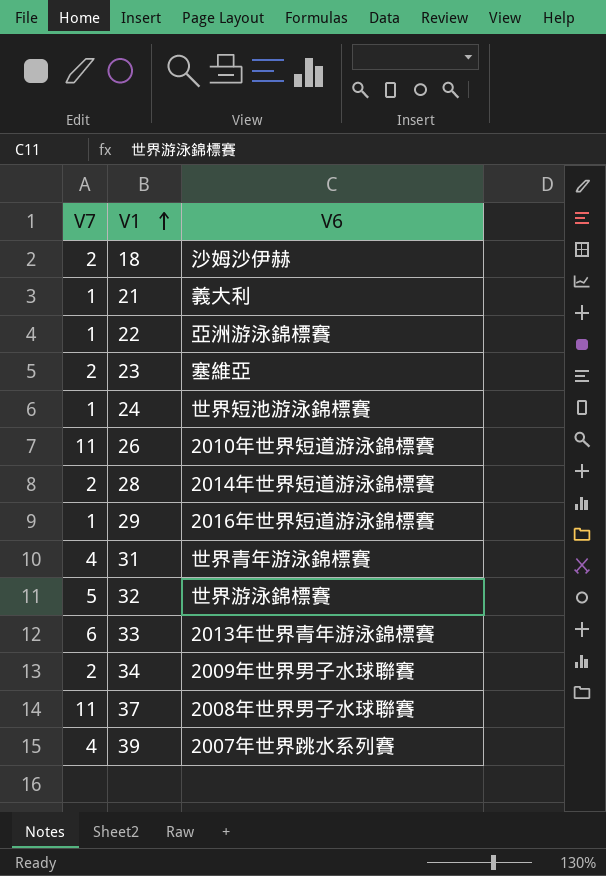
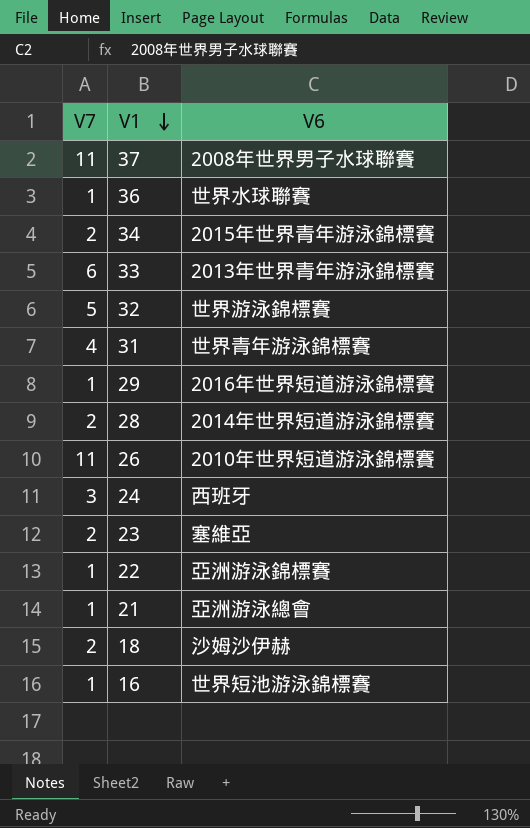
row order: V1 ascending -> V1 descending
row 39: 4 | 2007年世界跳水系列賽 -> none
row 36: none -> 1 | 世界水球聯賽
34 | V6: 2009年世界男子水球聯賽 -> 2015年世界青年游泳錦標賽
24 | V7: 1 -> 3
24 | V6: 世界短池游泳錦標賽 -> 西班牙
21 | V6: 義大利 -> 亞洲游泳總會
row 16: none -> 1 | 世界短池游泳錦標賽

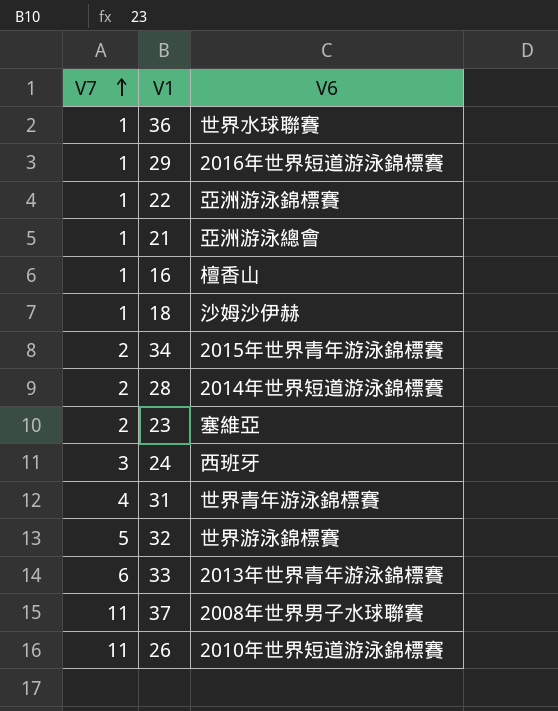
row order: V1 descending -> V7 ascending
16 | V6: 世界短池游泳錦標賽 -> 檀香山
18 | V7: 2 -> 1

